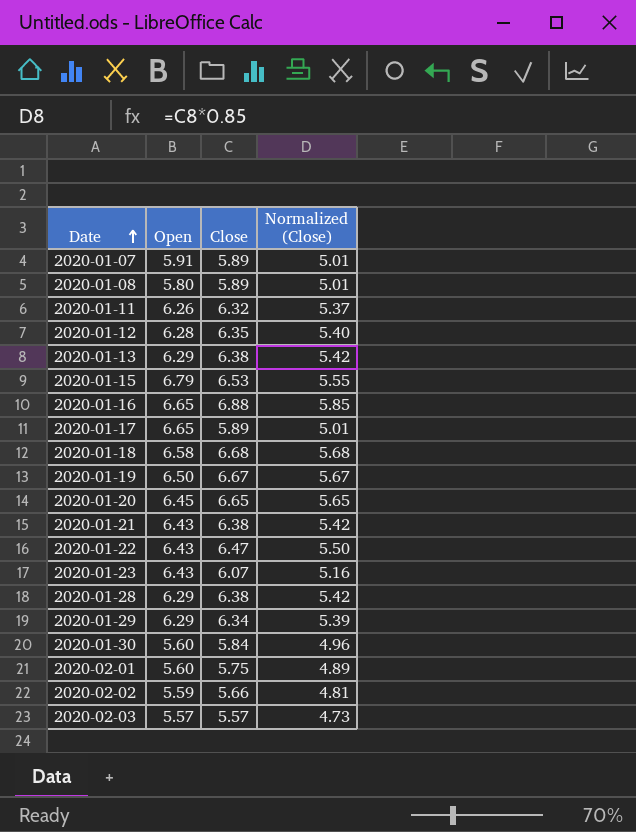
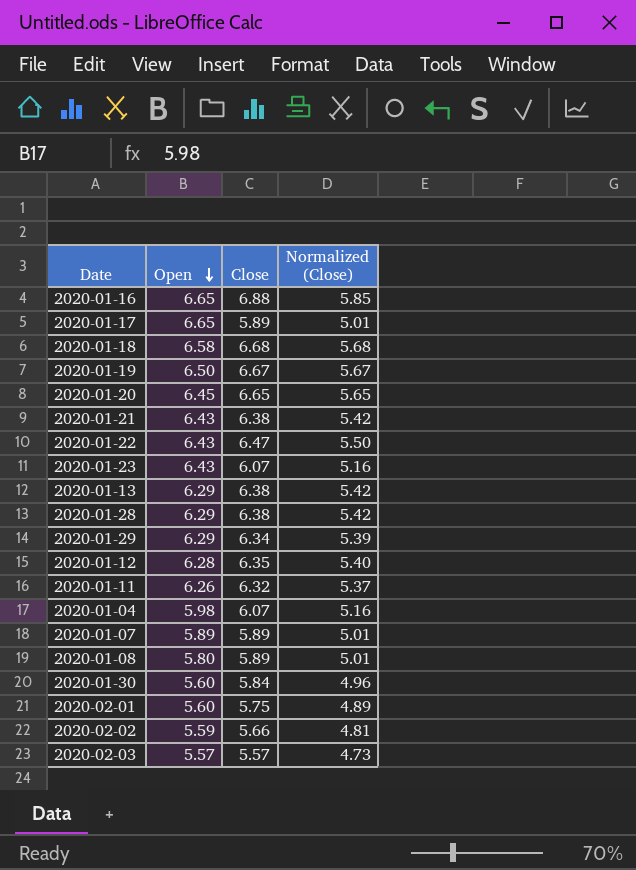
row order: Date ascending -> Open descending
row 2020-01-15: 6.79 | 6.53 | 5.55 -> none
row 2020-01-04: none -> 5.98 | 6.07 | 5.16
2020-01-07 | Open: 5.91 -> 5.89

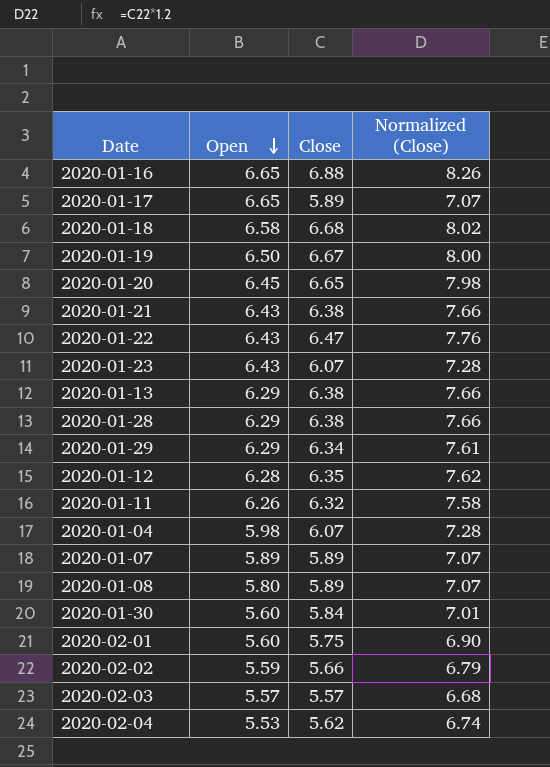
column Normalized (Close) | formula: [Close] * 0.85 -> [Close] * 1.2
row 2020-02-04: none -> 5.53 | 5.62 | 6.74

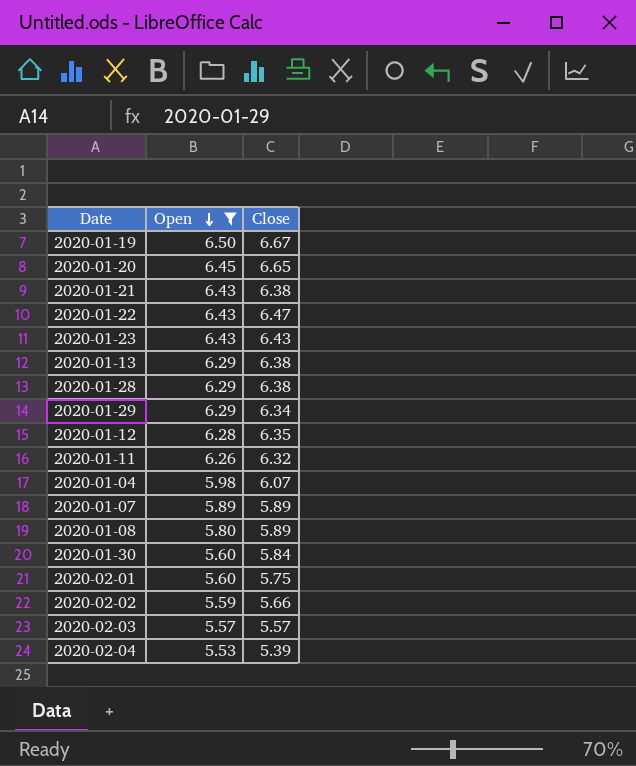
filter: none -> Open <= 6.50
column Normalized (Close) | formula: [Close] * 1.2 -> none
2020-01-23 | Close: 6.07 -> 6.43
2020-02-04 | Close: 5.62 -> 5.39

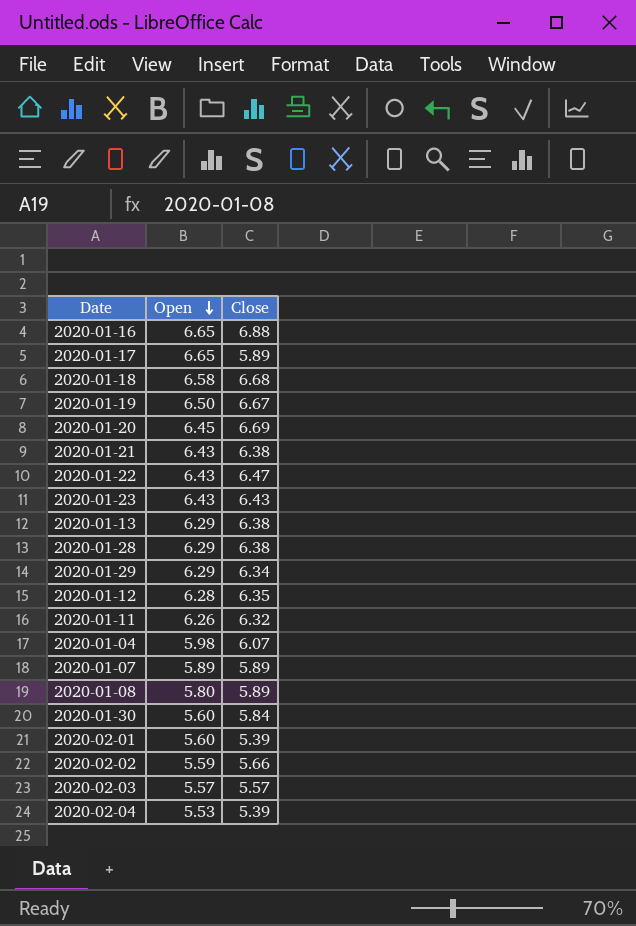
filter: Open <= 6.50 -> none
2020-01-20 | Close: 6.65 -> 6.69
2020-02-01 | Close: 5.75 -> 5.39

